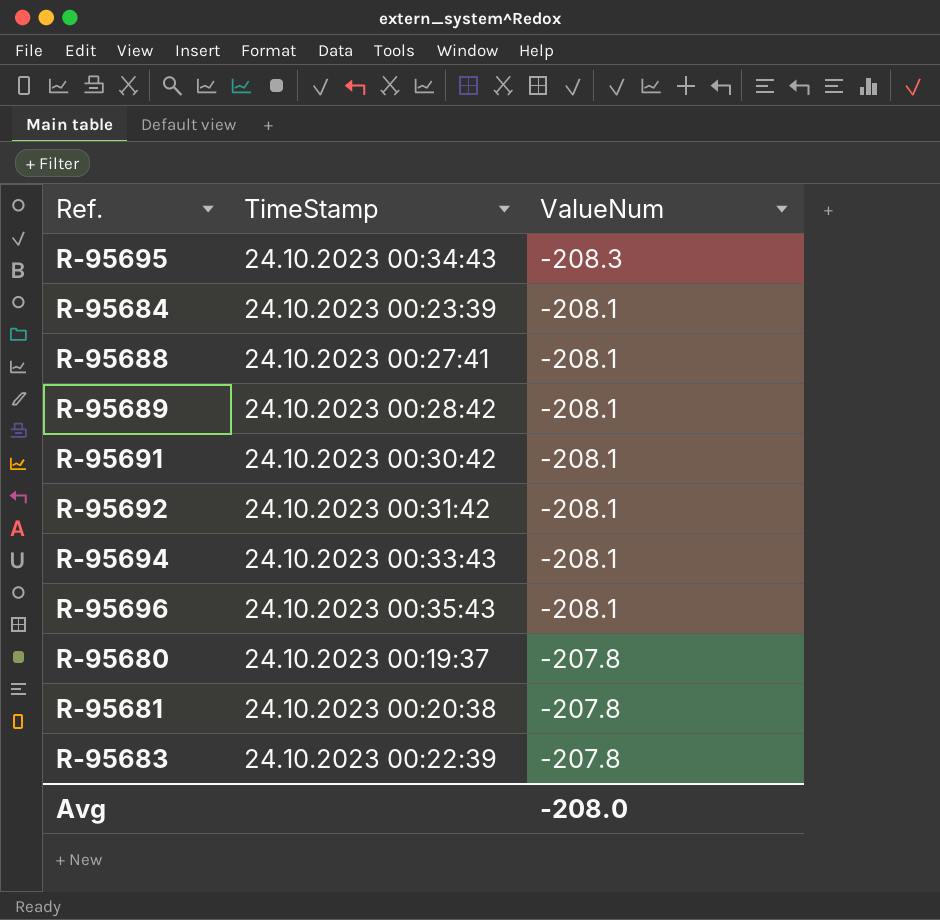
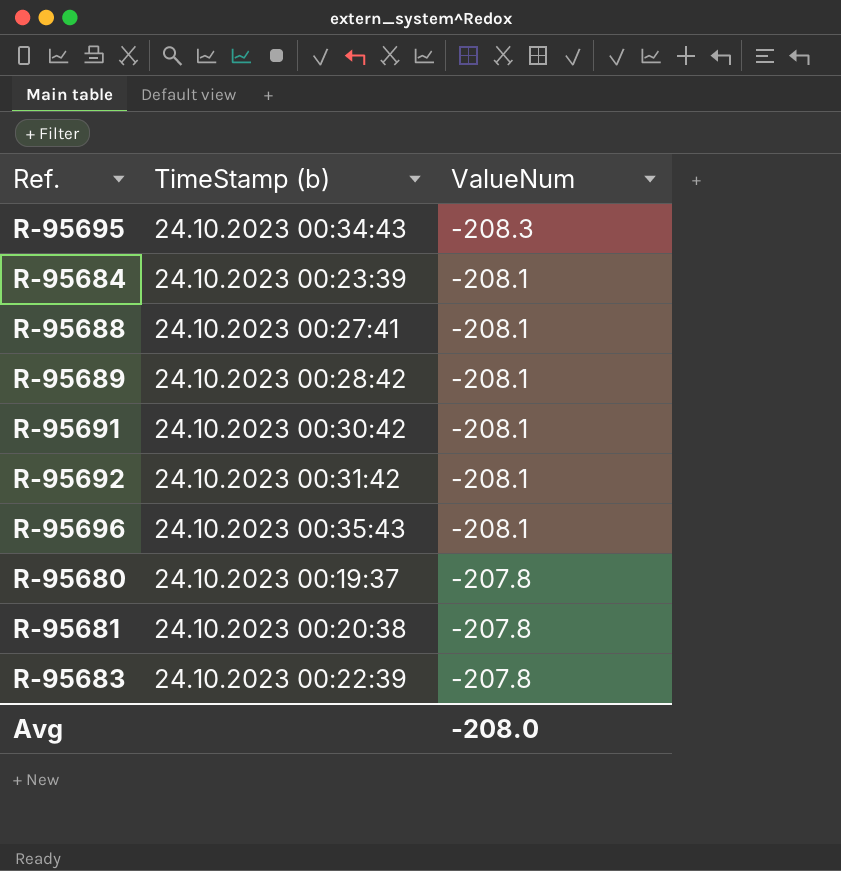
column name: TimeStamp -> TimeStamp (b)
row R-95694: 24.10.2023 00:33:43 | -208.1 -> none

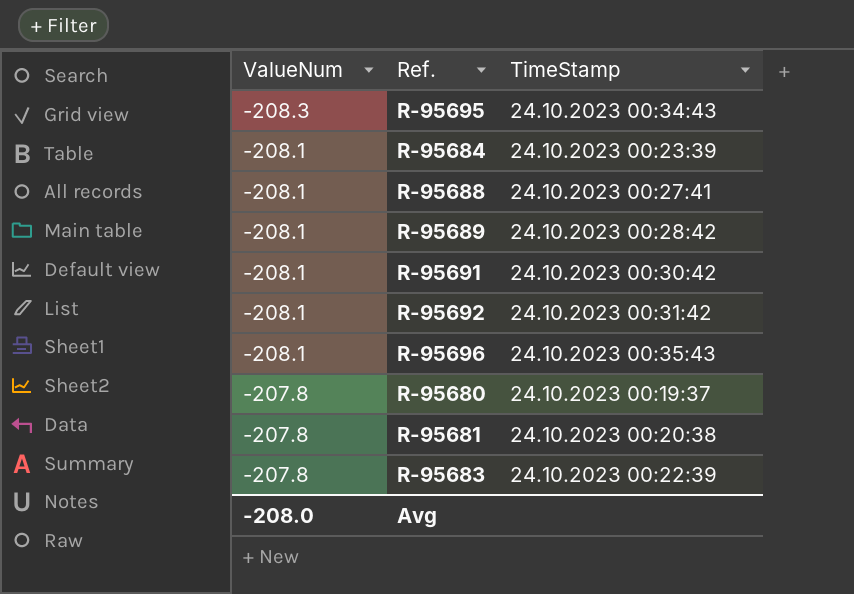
column ValueNum | position: 3 -> 1
column name: TimeStamp (b) -> TimeStamp

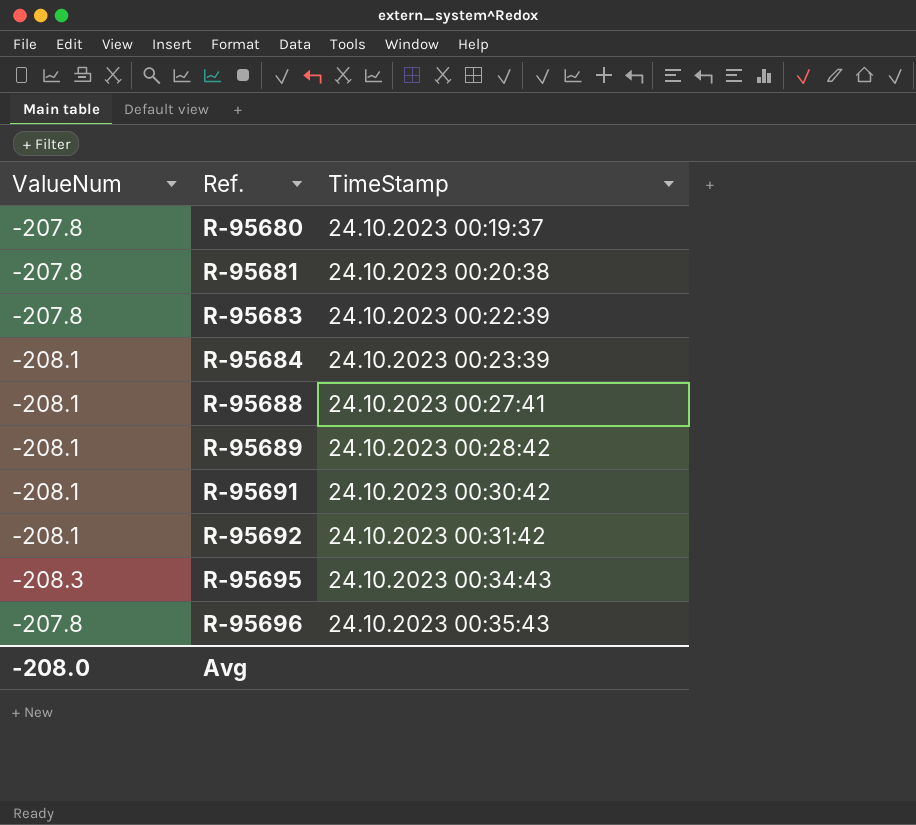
row order: ValueNum ascending -> Ref. ascending
R-95696 | ValueNum: -208.1 -> -207.8

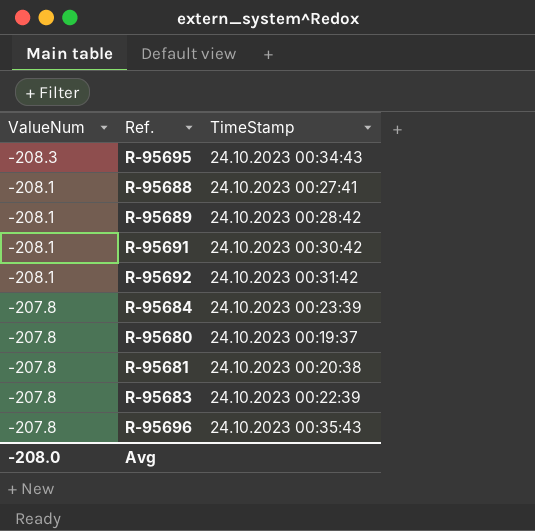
row order: Ref. ascending -> ValueNum ascending
R-95684 | ValueNum: -208.1 -> -207.8

